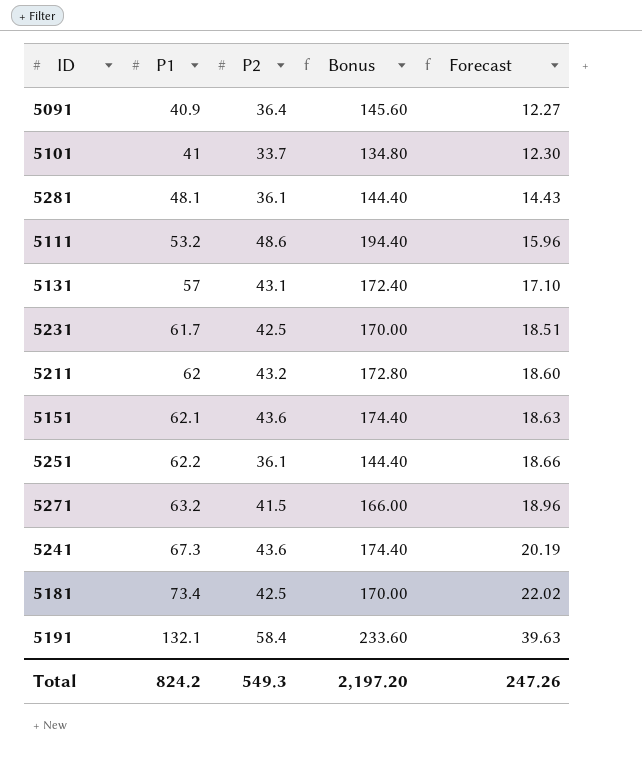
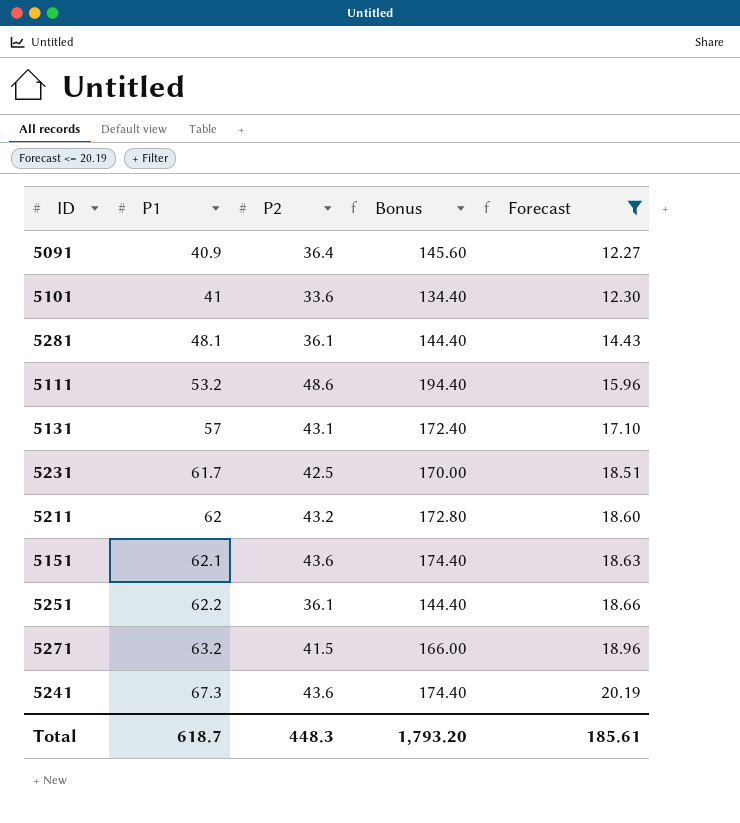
filter: none -> Forecast <= 20.19
5101 | P2: 33.7 -> 33.6
5101 | Bonus: 134.80 -> 134.40
Total | P1: 824.2 -> 618.7
Total | P2: 549.3 -> 448.3
Total | Bonus: 2,197.20 -> 1,793.20
Total | Forecast: 247.26 -> 185.61

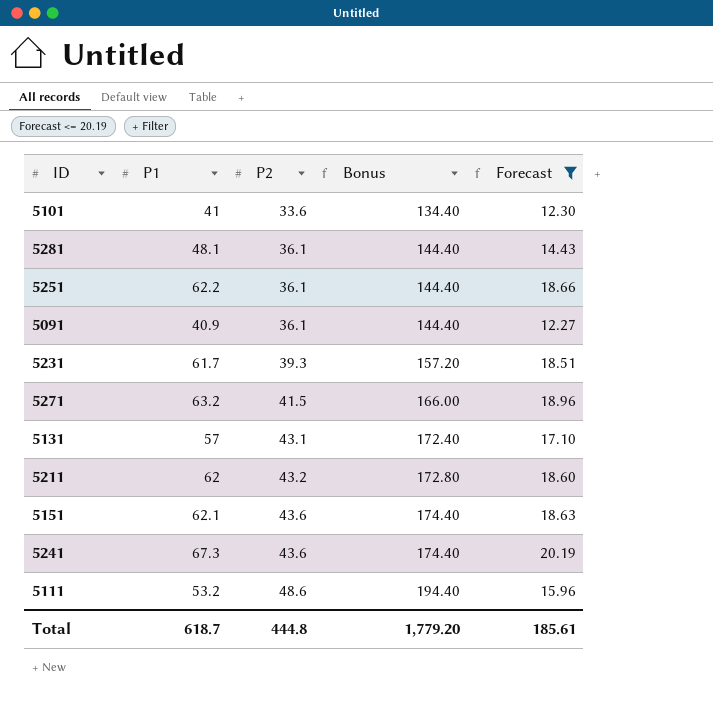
row order: P1 ascending -> P2 ascending
5091 | P2: 36.4 -> 36.1
5091 | Bonus: 145.60 -> 144.40
5231 | P2: 42.5 -> 39.3
5231 | Bonus: 170.00 -> 157.20
Total | P2: 448.3 -> 444.8
Total | Bonus: 1,793.20 -> 1,779.20

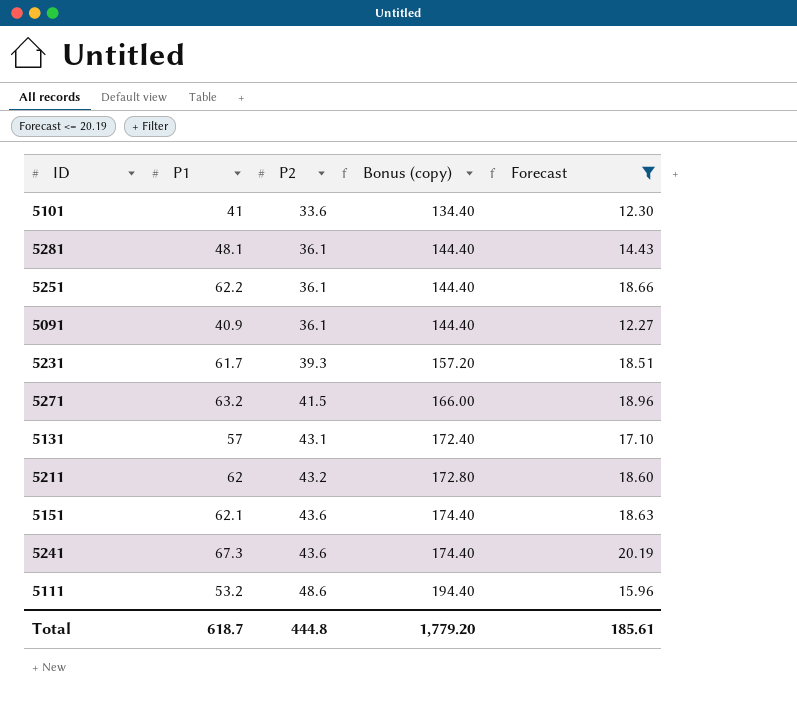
column name: Bonus -> Bonus (copy)

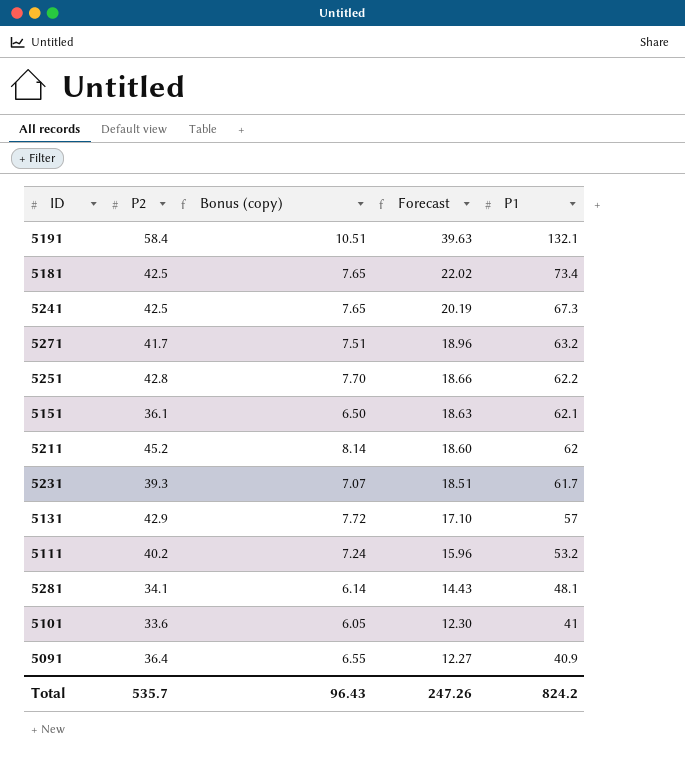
filter: Forecast <= 20.19 -> none
row order: P2 ascending -> Forecast descending
column Bonus (copy) | formula: [P2] * 4 -> [P2] * 0.18
column P1 | position: 2 -> 5
5241 | P2: 43.6 -> 42.5
5271 | P2: 41.5 -> 41.7
5251 | P2: 36.1 -> 42.8
5151 | P2: 43.6 -> 36.1
5211 | P2: 43.2 -> 45.2
5131 | P2: 43.1 -> 42.9
5111 | P2: 48.6 -> 40.2
5281 | P2: 36.1 -> 34.1
5091 | P2: 36.1 -> 36.4
Total | P2: 444.8 -> 535.7
Total | Bonus (copy): 1,779.20 -> 96.43
Total | Forecast: 185.61 -> 247.26
Total | P1: 618.7 -> 824.2

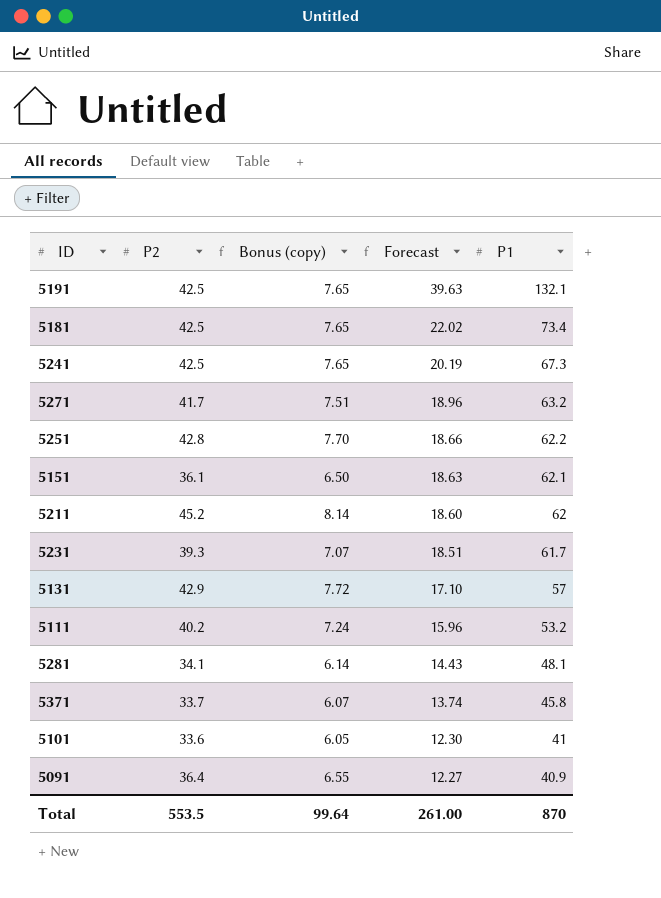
5191 | P2: 58.4 -> 42.5
5191 | Bonus (copy): 10.51 -> 7.65
row 5371: none -> 33.7 | 6.07 | 13.74 | 45.8
Total | P2: 535.7 -> 553.5
Total | Bonus (copy): 96.43 -> 99.64
Total | Forecast: 247.26 -> 261.00
Total | P1: 824.2 -> 870

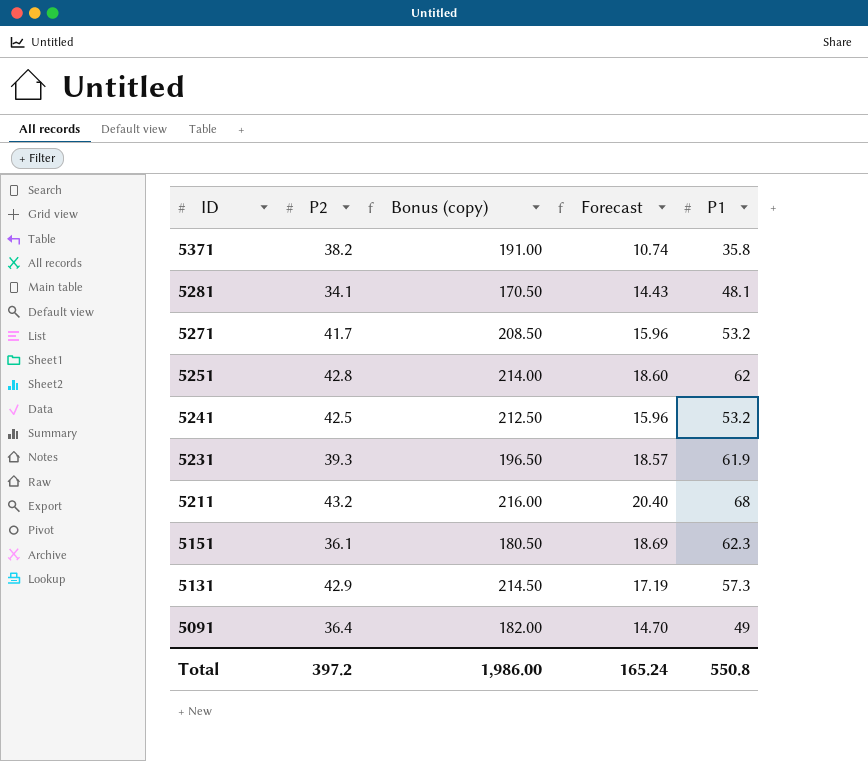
row order: Forecast descending -> ID descending
column Bonus (copy) | formula: [P2] * 0.18 -> [P2] * 5
row 5191: 42.5 | 7.65 | 39.63 | 132.1 -> none
row 5181: 42.5 | 7.65 | 22.02 | 73.4 -> none
row 5111: 40.2 | 7.24 | 15.96 | 53.2 -> none
row 5101: 33.6 | 6.05 | 12.30 | 41 -> none
5371 | P2: 33.7 -> 38.2
5371 | Forecast: 13.74 -> 10.74
5371 | P1: 45.8 -> 35.8
5271 | Forecast: 18.96 -> 15.96
5271 | P1: 63.2 -> 53.2
5251 | Forecast: 18.66 -> 18.60
5251 | P1: 62.2 -> 62
5241 | Forecast: 20.19 -> 15.96
5241 | P1: 67.3 -> 53.2
5231 | Forecast: 18.51 -> 18.57
5231 | P1: 61.7 -> 61.9
5211 | P2: 45.2 -> 43.2
5211 | Forecast: 18.60 -> 20.40
5211 | P1: 62 -> 68
5151 | Forecast: 18.63 -> 18.69
5151 | P1: 62.1 -> 62.3
5131 | Forecast: 17.10 -> 17.19
5131 | P1: 57 -> 57.3
5091 | Forecast: 12.27 -> 14.70
5091 | P1: 40.9 -> 49
Total | P2: 553.5 -> 397.2
Total | Bonus (copy): 99.64 -> 1,986.00
Total | Forecast: 261.00 -> 165.24
Total | P1: 870 -> 550.8

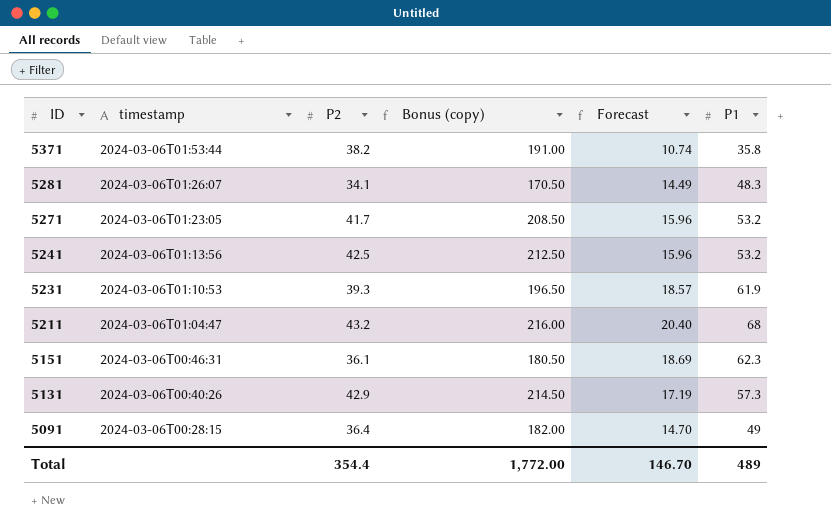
column timestamp | position: none -> 2
row 5251: 42.8 | 214.00 | 18.60 | 62 -> none
5281 | Forecast: 14.43 -> 14.49
5281 | P1: 48.1 -> 48.3
Total | P2: 397.2 -> 354.4
Total | Bonus (copy): 1,986.00 -> 1,772.00
Total | Forecast: 165.24 -> 146.70
Total | P1: 550.8 -> 489

